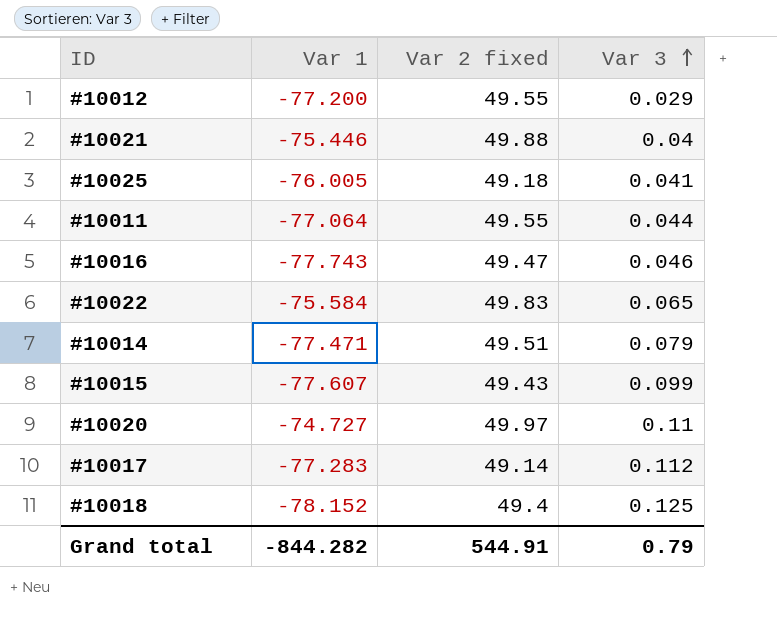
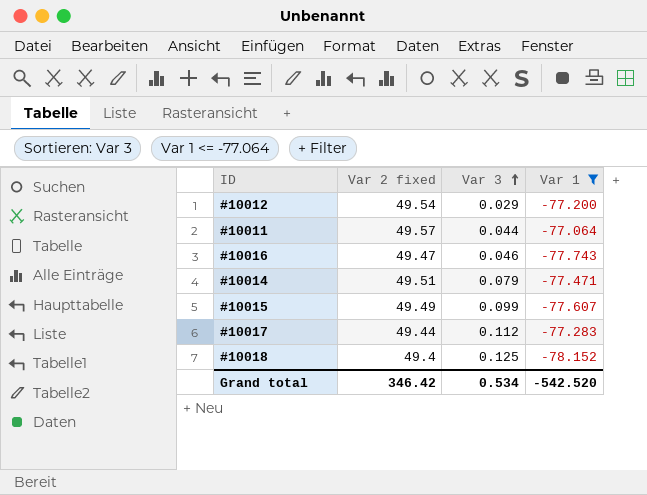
filter: none -> Var 1 <= -77.064
column Var 1 | position: 2 -> 4
#10012 | Var 2 fixed: 49.55 -> 49.54
#10011 | Var 2 fixed: 49.55 -> 49.57
#10015 | Var 2 fixed: 49.43 -> 49.49
#10017 | Var 2 fixed: 49.14 -> 49.44
Grand total | Var 2 fixed: 544.91 -> 346.42
Grand total | Var 3: 0.79 -> 0.534
Grand total | Var 1: -844.282 -> -542.520

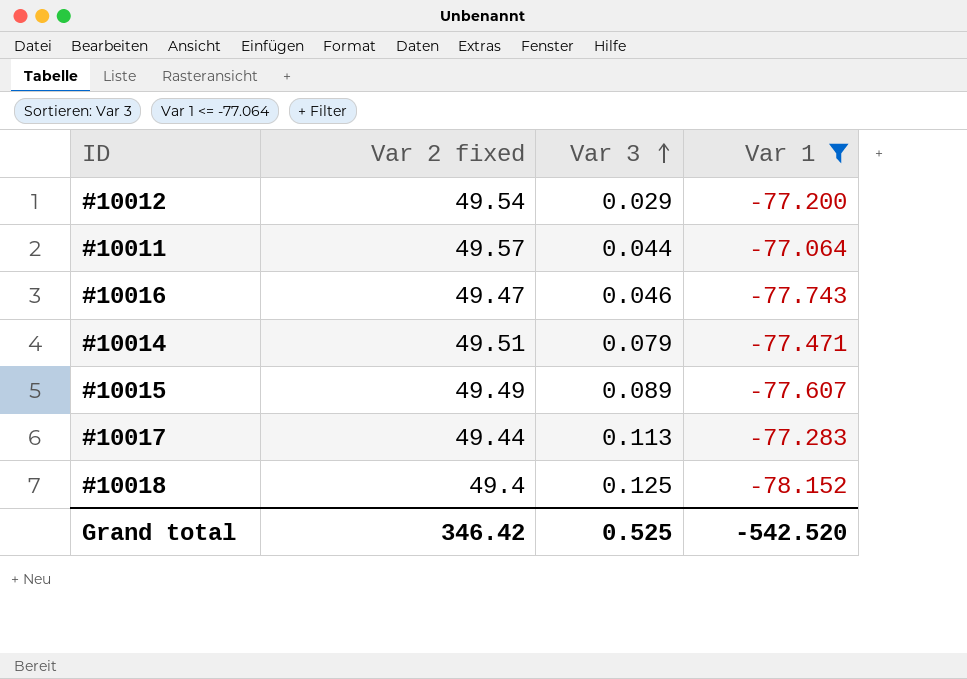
#10015 | Var 3: 0.099 -> 0.089
#10017 | Var 3: 0.112 -> 0.113
Grand total | Var 3: 0.534 -> 0.525

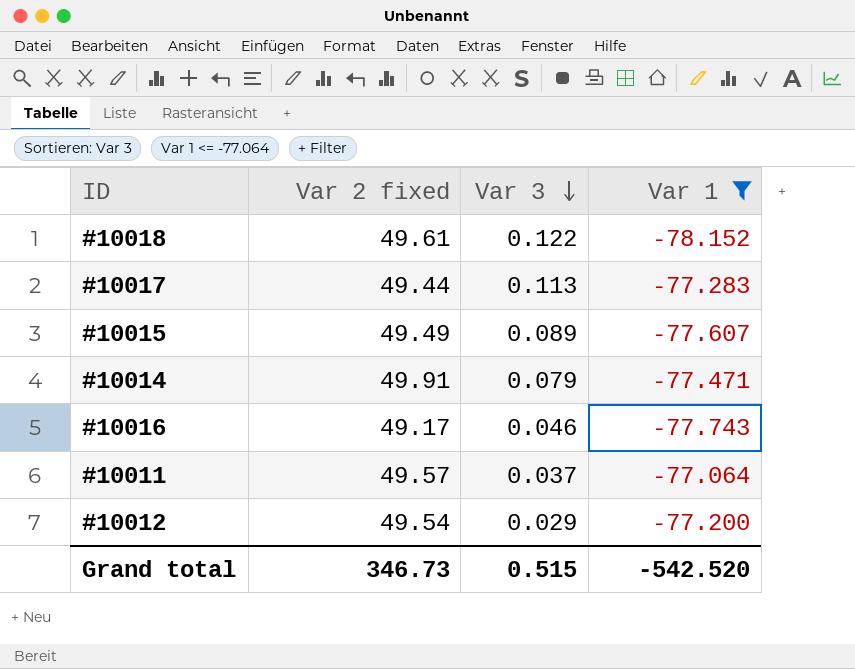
row order: Var 3 ascending -> Var 3 descending
#10018 | Var 2 fixed: 49.4 -> 49.61
#10018 | Var 3: 0.125 -> 0.122
#10014 | Var 2 fixed: 49.51 -> 49.91
#10016 | Var 2 fixed: 49.47 -> 49.17
#10011 | Var 3: 0.044 -> 0.037
Grand total | Var 2 fixed: 346.42 -> 346.73
Grand total | Var 3: 0.525 -> 0.515

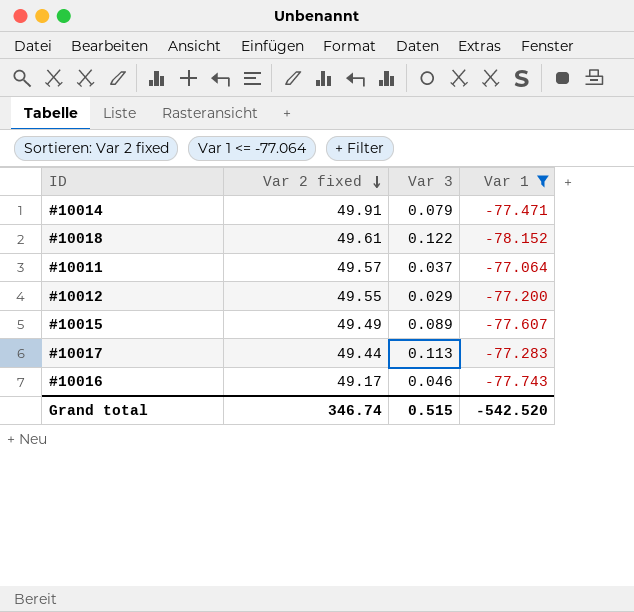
row order: Var 3 descending -> Var 2 fixed descending
#10012 | Var 2 fixed: 49.54 -> 49.55
Grand total | Var 2 fixed: 346.73 -> 346.74

